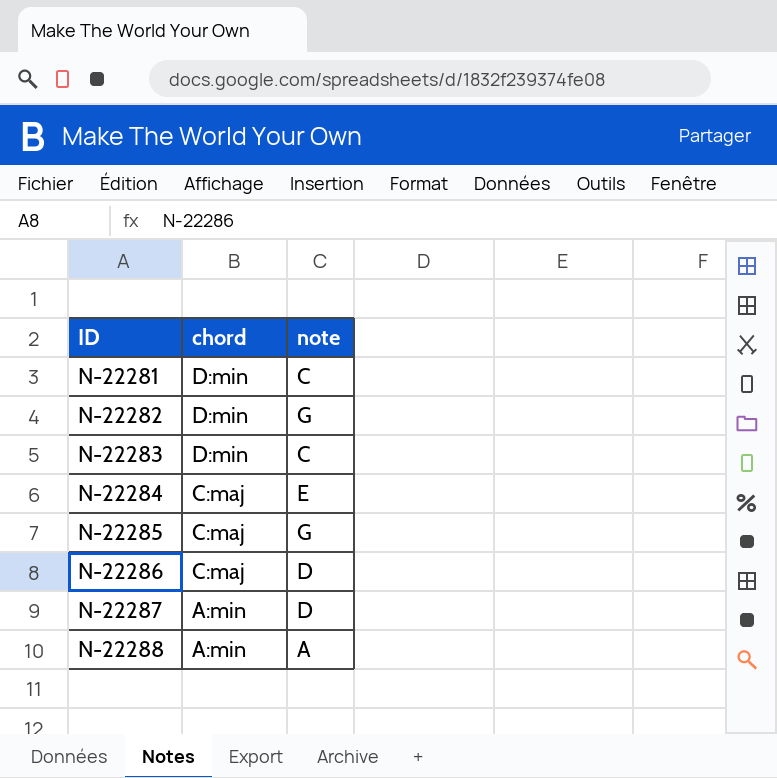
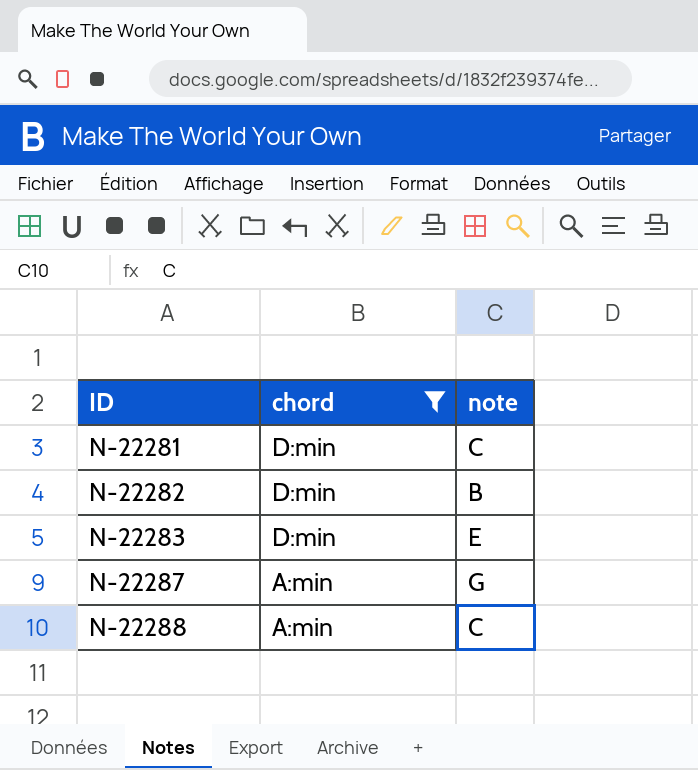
filter: none -> chord != C:maj
N-22282 | note: G -> B
N-22283 | note: C -> E
N-22287 | note: D -> G
N-22288 | note: A -> C

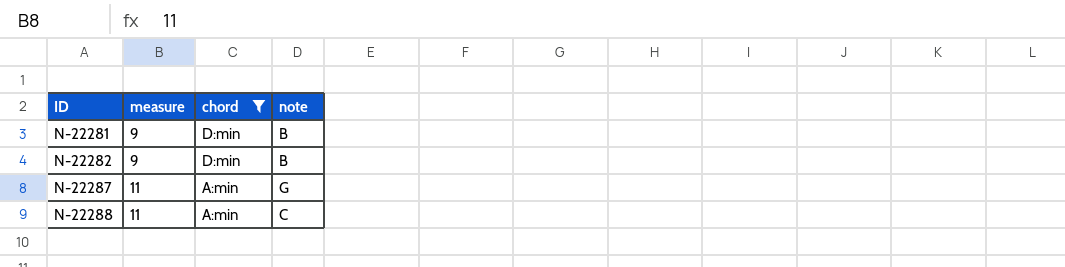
column measure | position: none -> 2
row N-22283: D:min | E -> none
N-22281 | note: C -> B

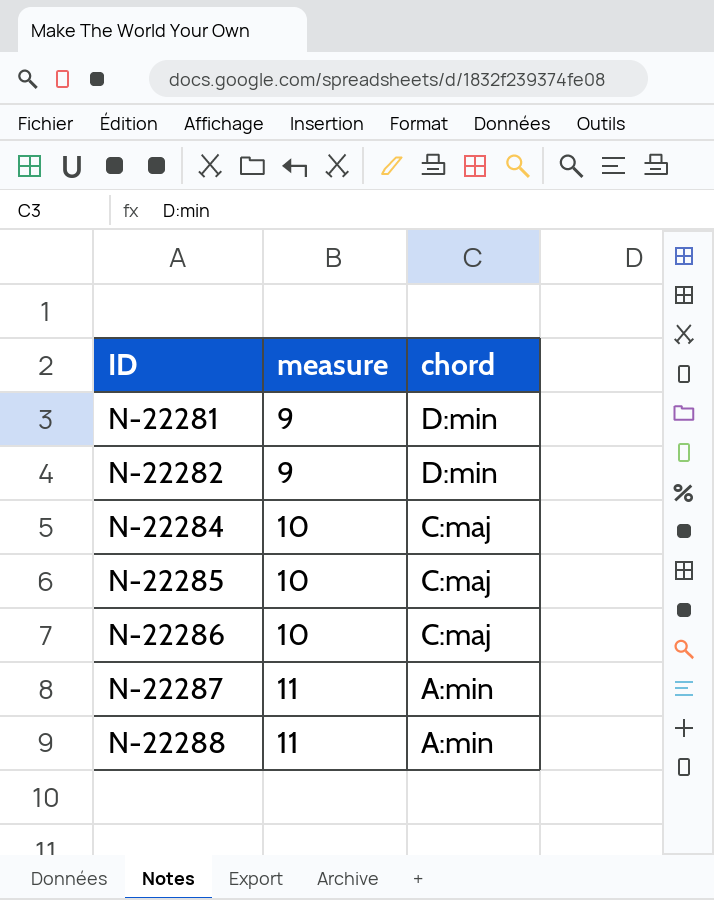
filter: chord != C:maj -> none
column note | position: 4 -> none

